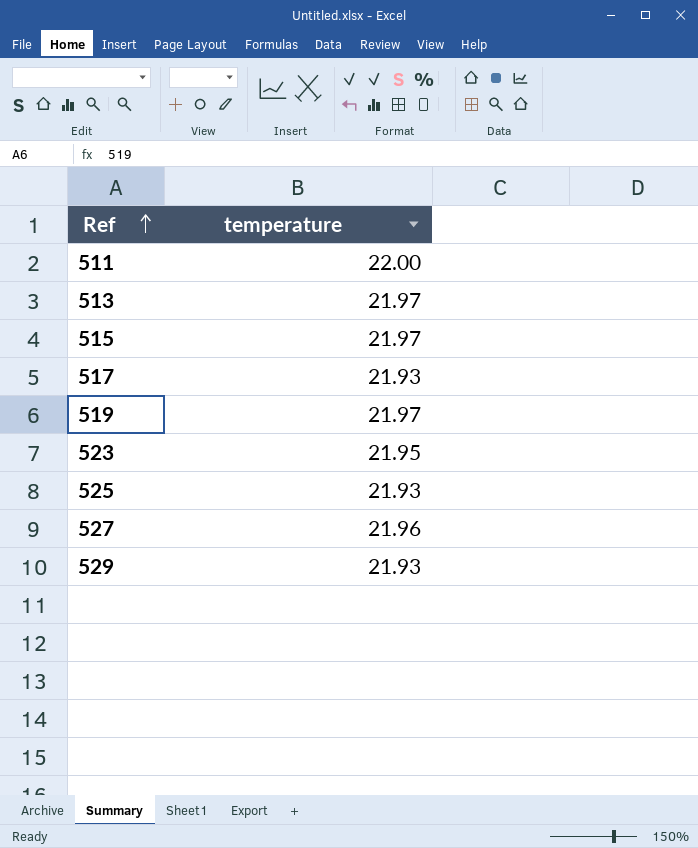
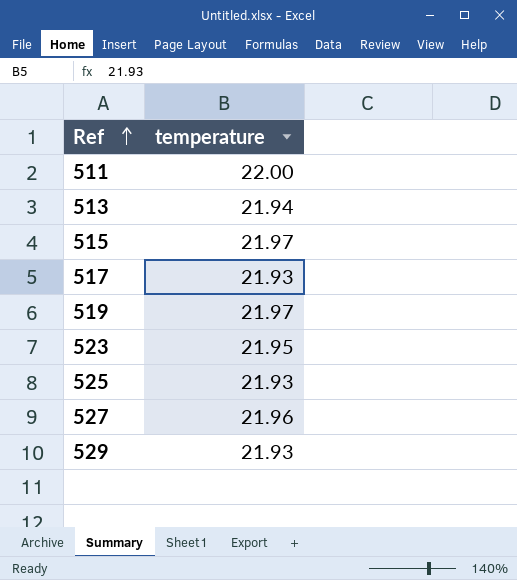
513 | temperature: 21.97 -> 21.94

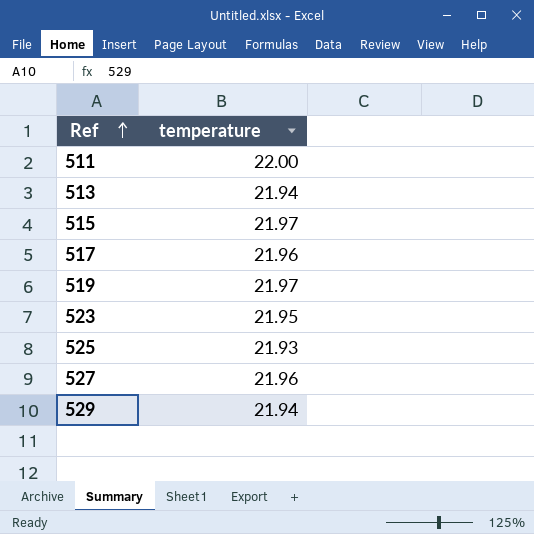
517 | temperature: 21.93 -> 21.96
529 | temperature: 21.93 -> 21.94

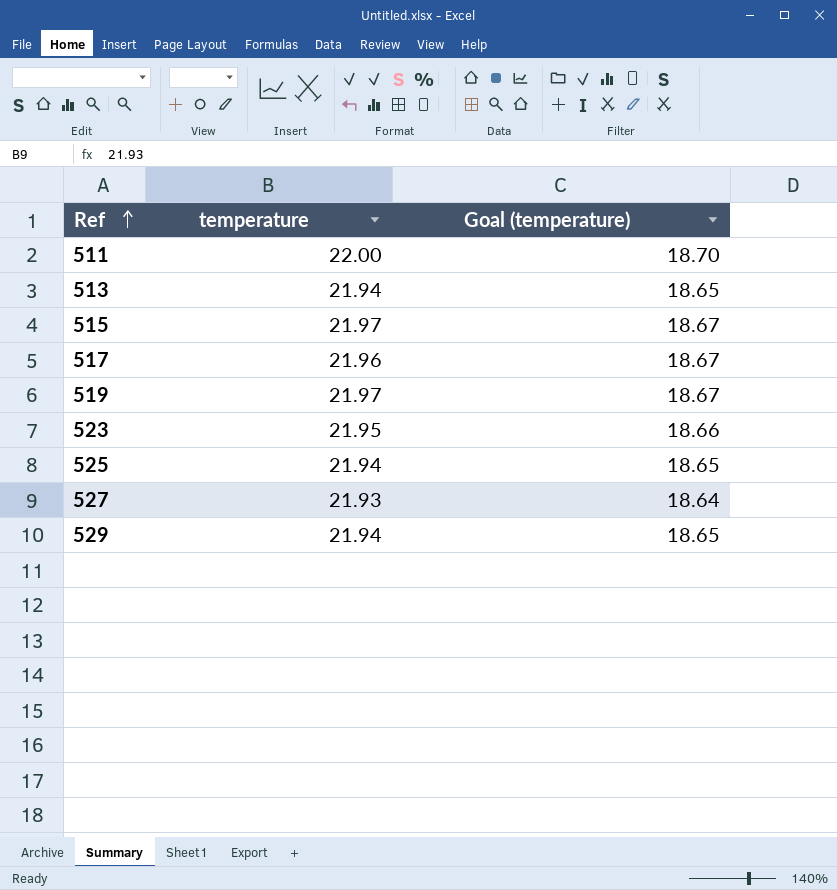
column Goal (temperature) | formula: none -> [temperature] * 0.85
525 | temperature: 21.93 -> 21.94
527 | temperature: 21.96 -> 21.93

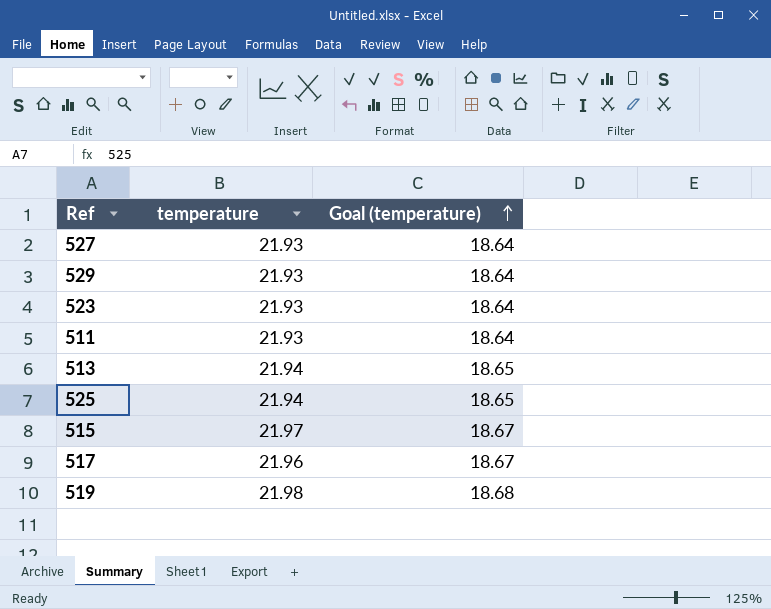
row order: Ref ascending -> Goal (temperature) ascending
529 | temperature: 21.94 -> 21.93
529 | Goal (temperature): 18.65 -> 18.64
523 | temperature: 21.95 -> 21.93
523 | Goal (temperature): 18.66 -> 18.64
511 | temperature: 22.00 -> 21.93
511 | Goal (temperature): 18.70 -> 18.64
519 | temperature: 21.97 -> 21.98
519 | Goal (temperature): 18.67 -> 18.68

